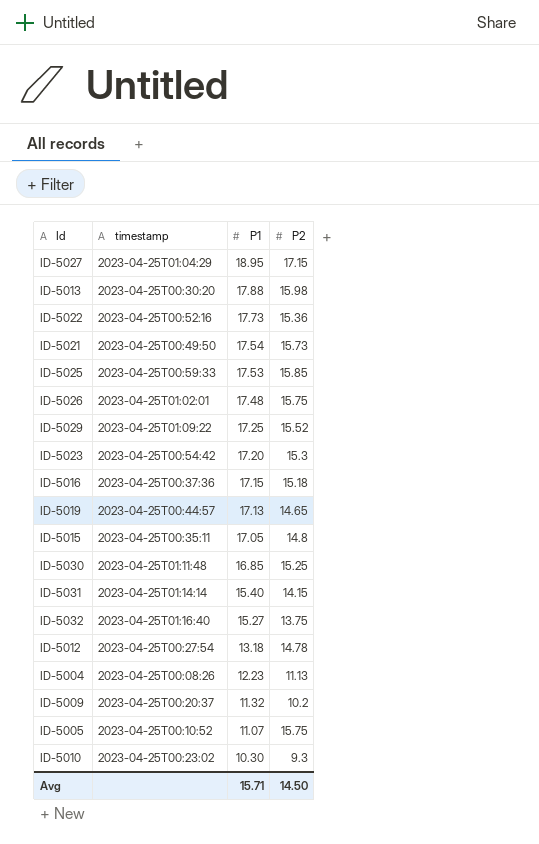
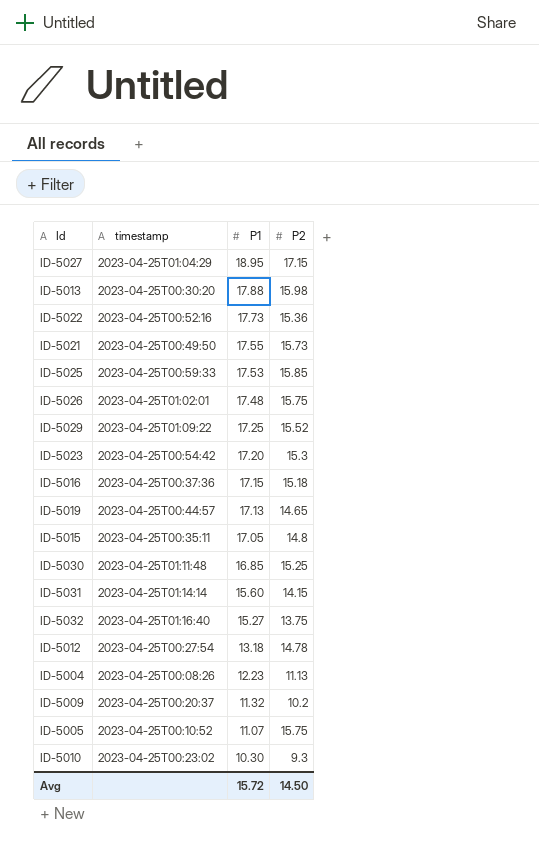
ID-5021 | P1: 17.54 -> 17.55
ID-5031 | P1: 15.40 -> 15.60
Avg | P1: 15.71 -> 15.72

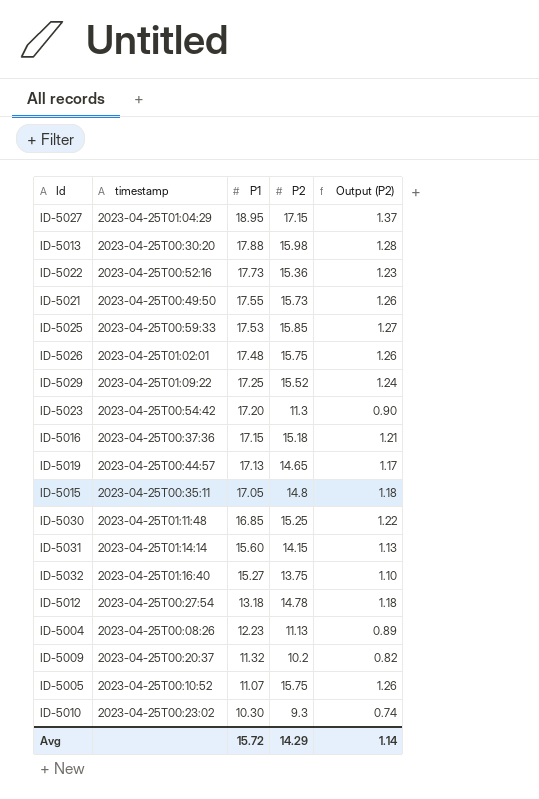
column Output (P2) | formula: none -> [P2] * 0.08
ID-5023 | P2: 15.3 -> 11.3
Avg | P2: 14.50 -> 14.29

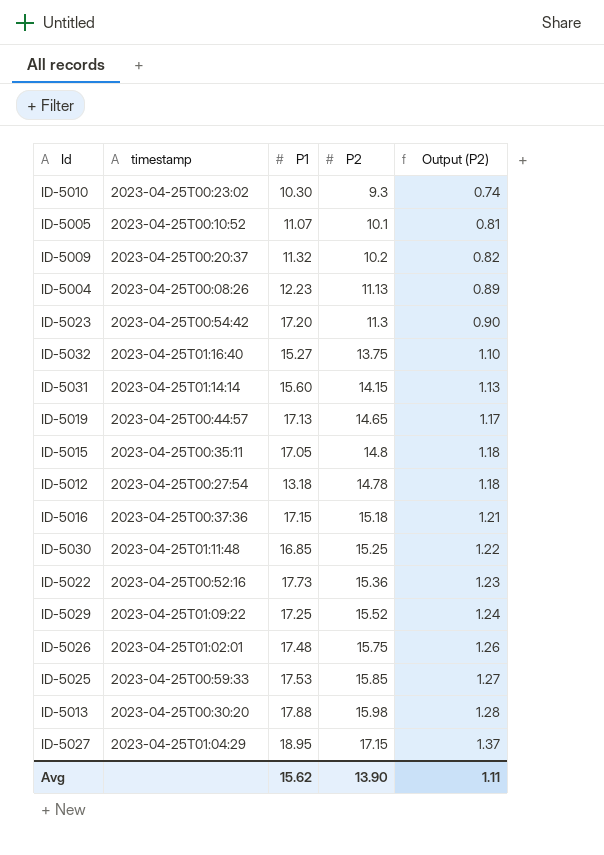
row order: P1 descending -> Output (P2) ascending
row ID-5021: 2023-04-25T00:49:50 | 17.55 | 15.73 | 1.26 -> none
ID-5005 | P2: 15.75 -> 10.1
ID-5005 | Output (P2): 1.26 -> 0.81
Avg | P1: 15.72 -> 15.62
Avg | P2: 14.29 -> 13.90
Avg | Output (P2): 1.14 -> 1.11

